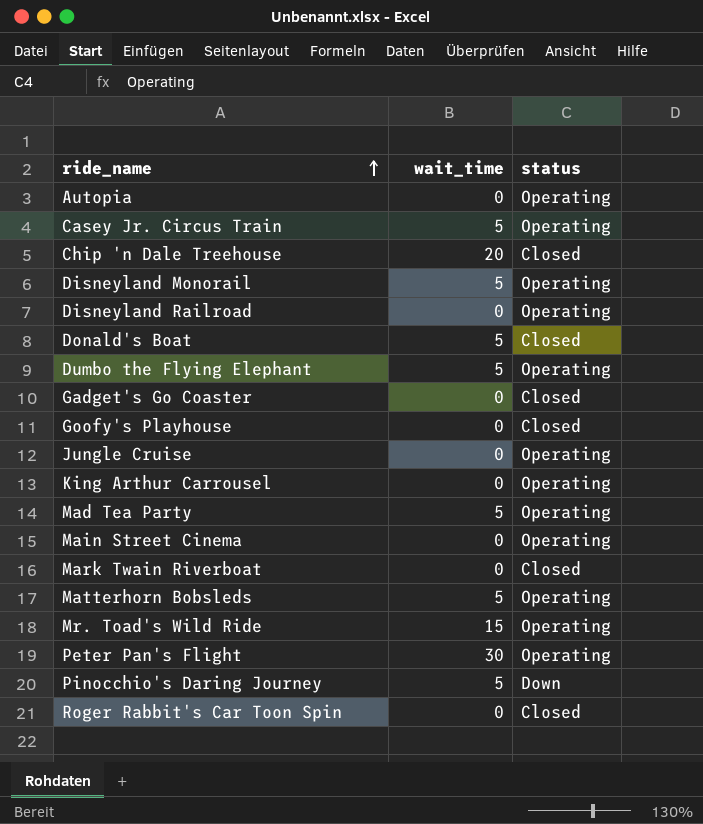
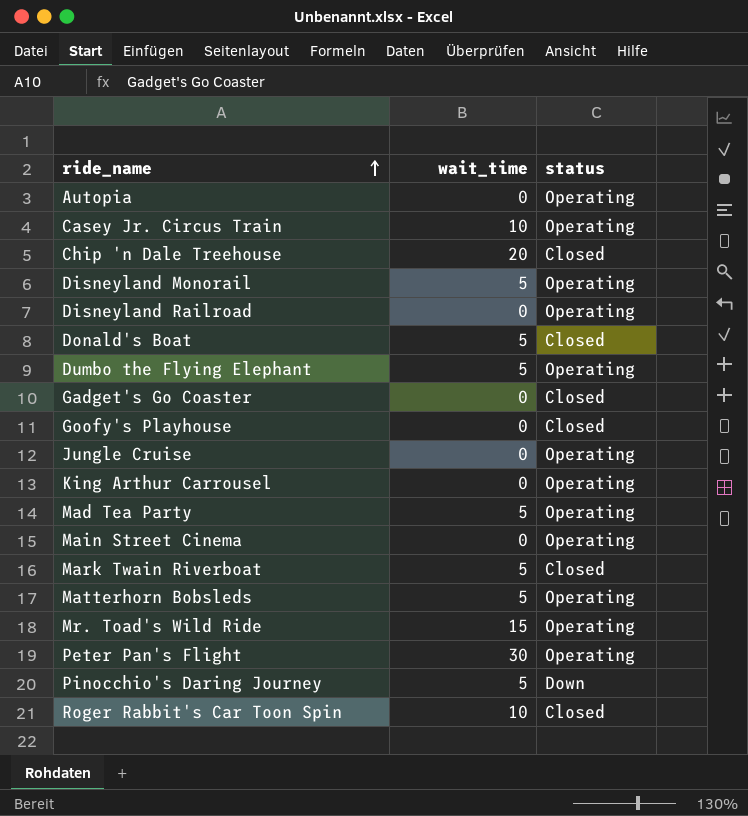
Casey Jr. Circus Train | wait_time: 5 -> 10
Mark Twain Riverboat | wait_time: 0 -> 5
Roger Rabbit's Car Toon Spin | wait_time: 0 -> 10

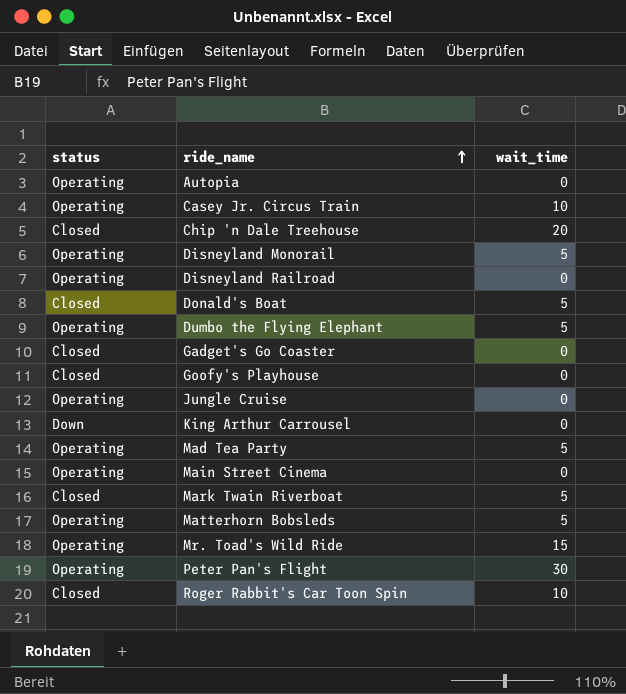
column status | position: 3 -> 1
row Pinocchio's Daring Journey: 5 | Down -> none
King Arthur Carrousel | status: Operating -> Down

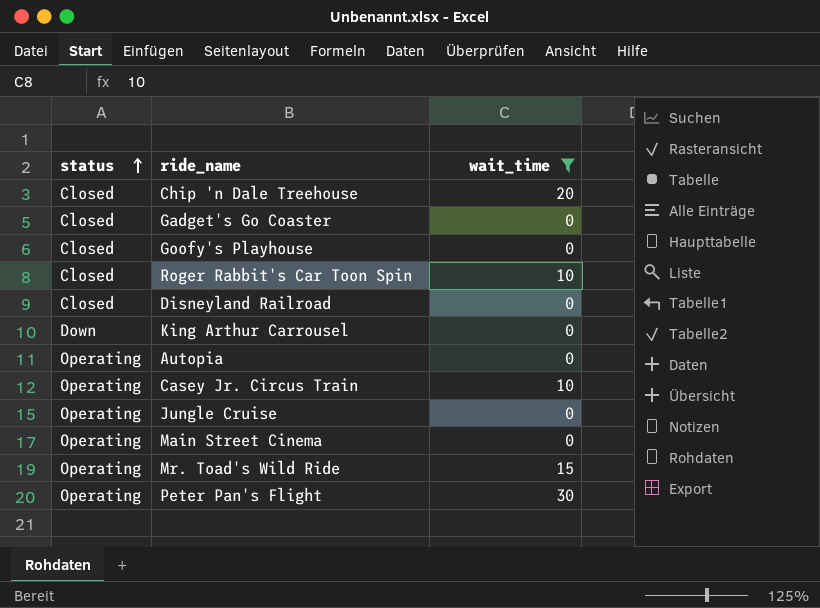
filter: none -> wait_time != 5
row order: ride_name ascending -> status ascending
Disneyland Railroad | status: Operating -> Closed

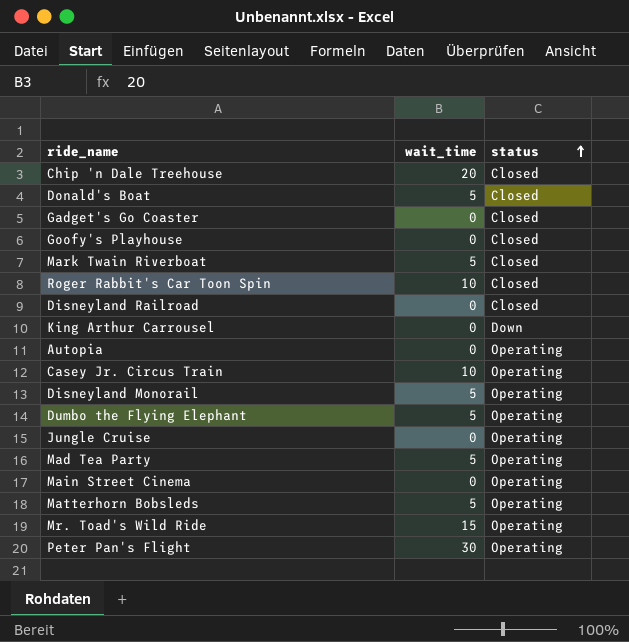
filter: wait_time != 5 -> none
column status | position: 1 -> 3

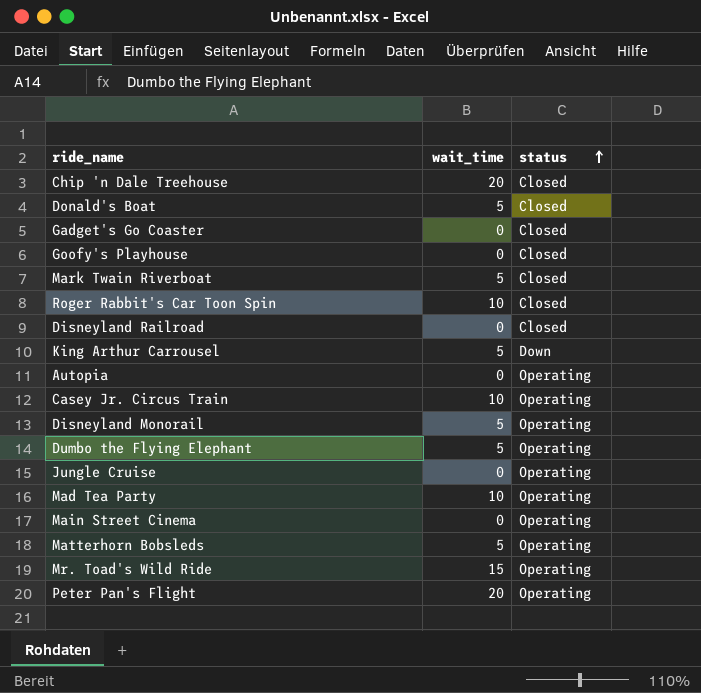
King Arthur Carrousel | wait_time: 0 -> 5
Mad Tea Party | wait_time: 5 -> 10
Peter Pan's Flight | wait_time: 30 -> 20

